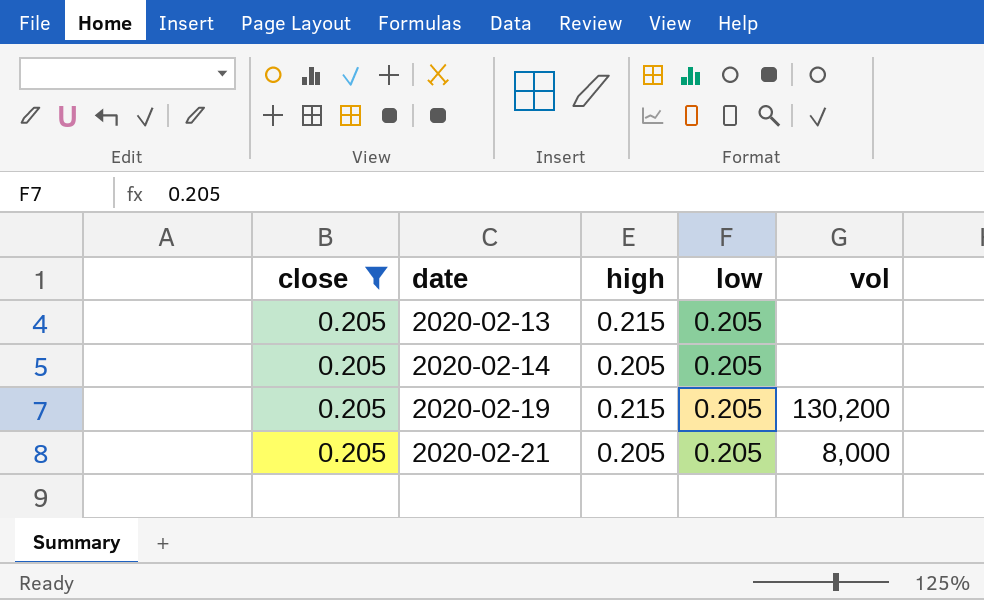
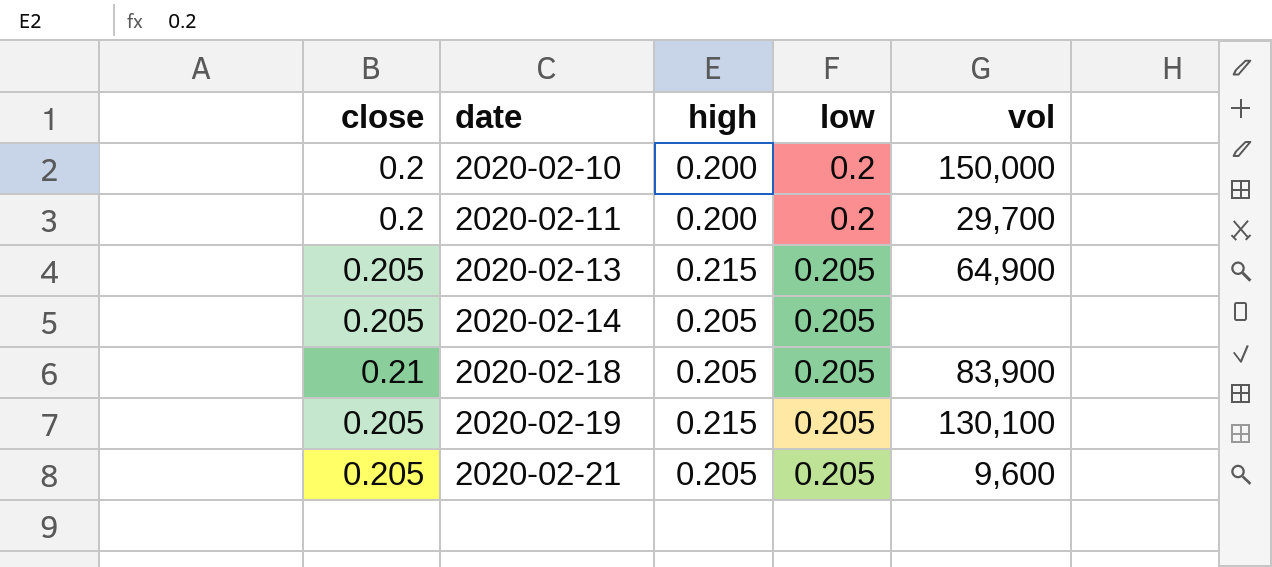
filter: close = 0.205 -> none
2020-02-13 | vol: none -> 64,900
2020-02-19 | vol: 130,200 -> 130,100
2020-02-21 | vol: 8,000 -> 9,600

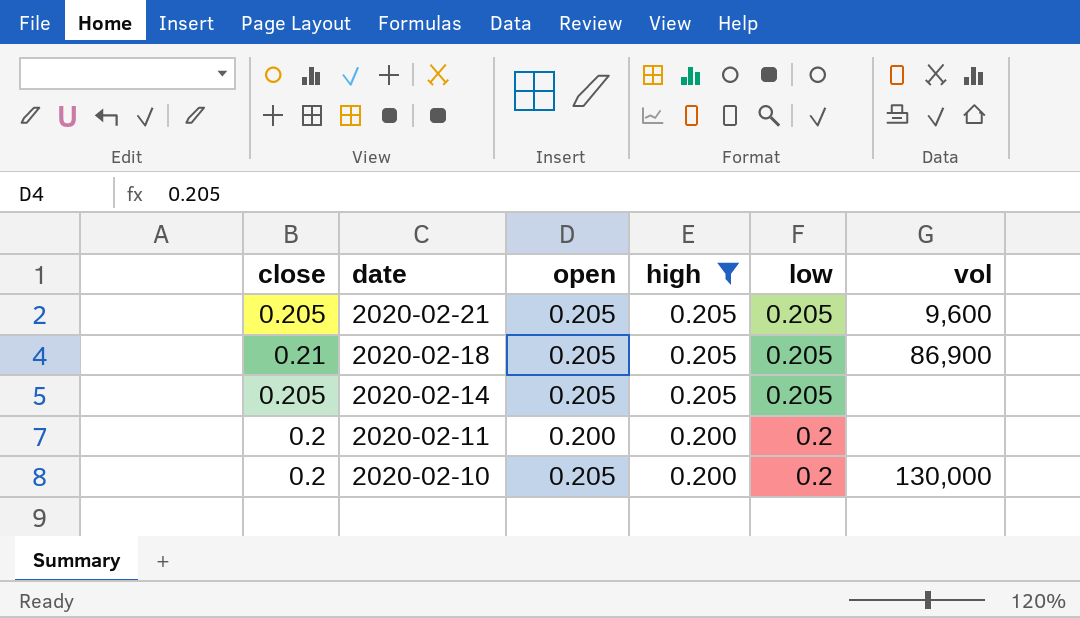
filter: none -> high != 0.215
row order: date ascending -> date descending
column open | position: none -> 3
2020-02-18 | vol: 83,900 -> 86,900
2020-02-11 | vol: 29,700 -> none
2020-02-10 | vol: 150,000 -> 130,000

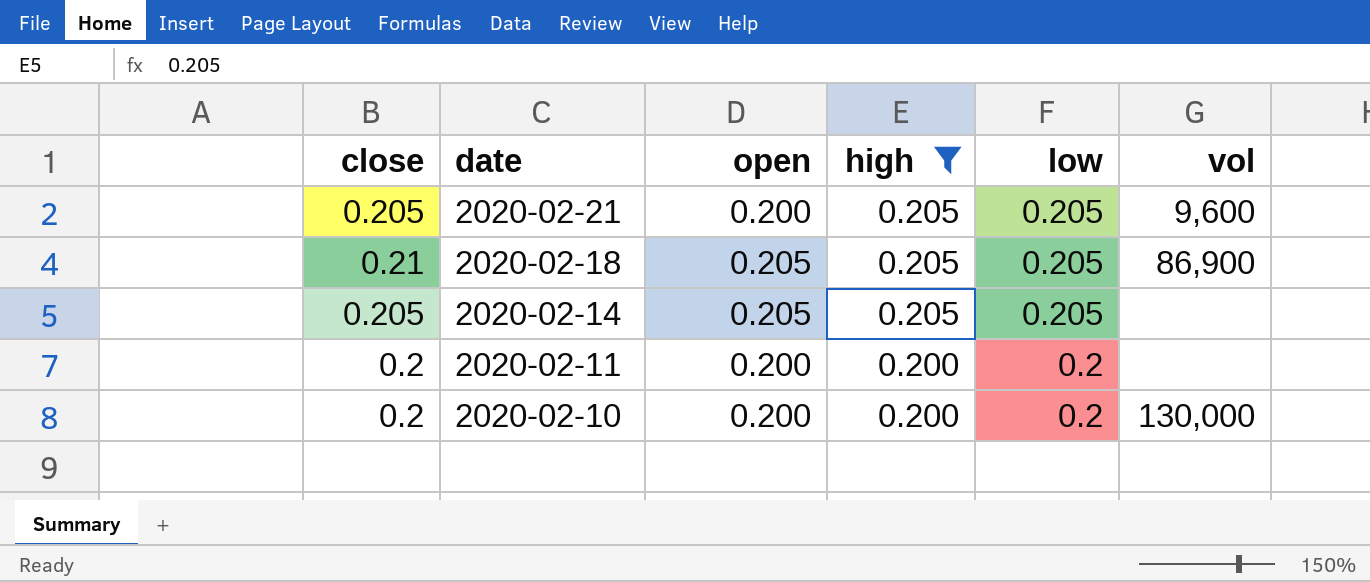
2020-02-21 | open: 0.205 -> 0.200
2020-02-10 | open: 0.205 -> 0.200

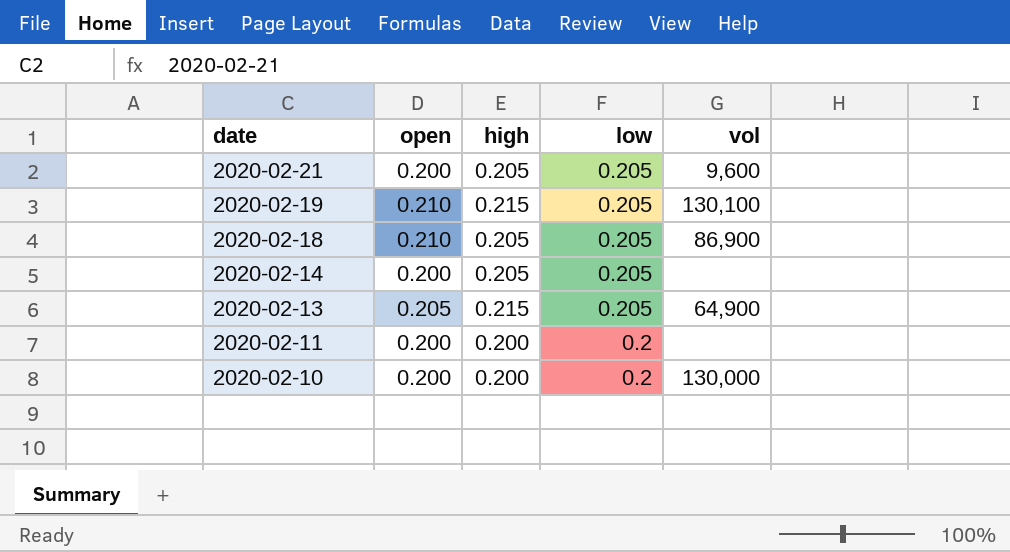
filter: high != 0.215 -> none
column close | position: 1 -> none
2020-02-18 | open: 0.205 -> 0.210
2020-02-14 | open: 0.205 -> 0.200

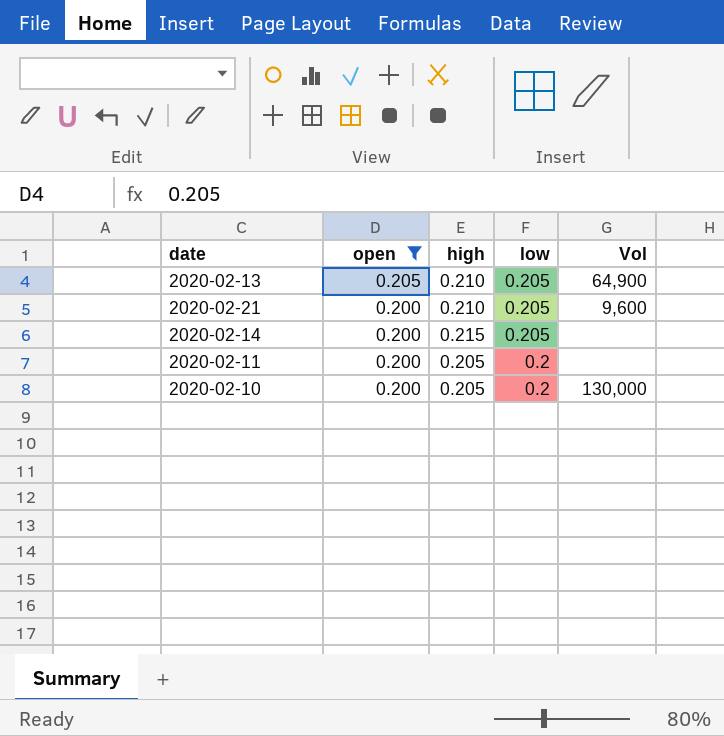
filter: none -> open != 0.210
row order: date descending -> open descending
column name: vol -> Vol
2020-02-13 | high: 0.215 -> 0.210
2020-02-21 | high: 0.205 -> 0.210
2020-02-14 | high: 0.205 -> 0.215
2020-02-11 | high: 0.200 -> 0.205
2020-02-10 | high: 0.200 -> 0.205

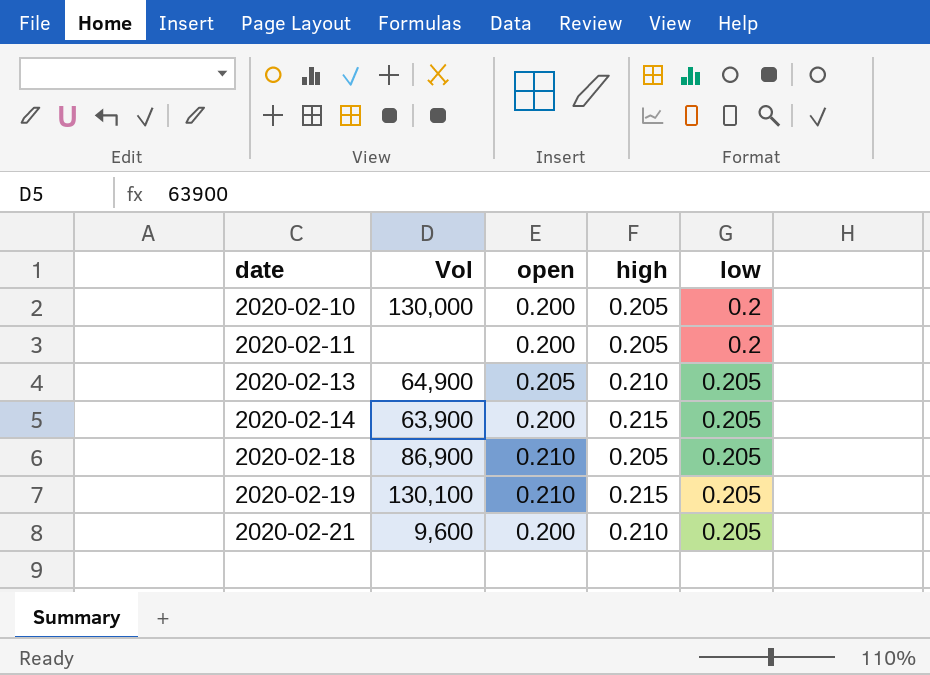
filter: open != 0.210 -> none
row order: open descending -> date ascending
column Vol | position: 5 -> 2
2020-02-14 | Vol: none -> 63,900

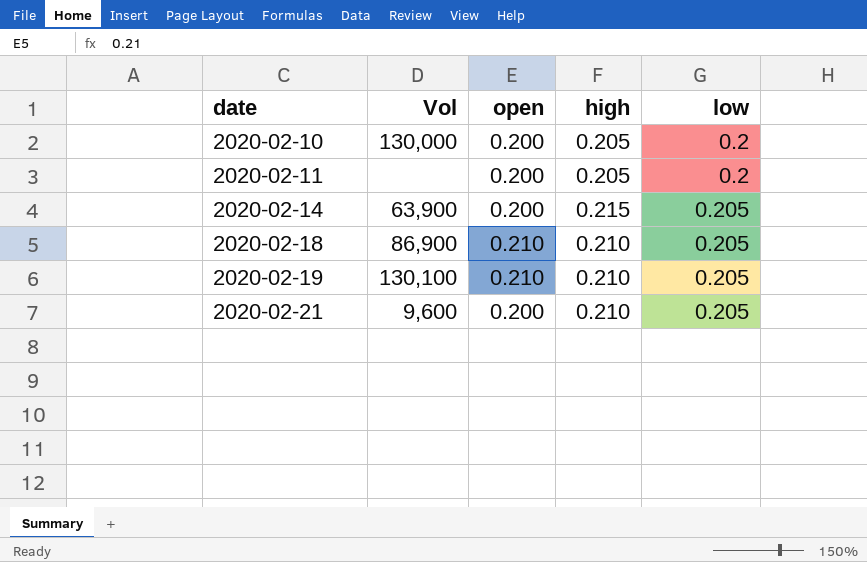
row 2020-02-13: 64,900 | 0.205 | 0.210 | 0.205 -> none
2020-02-18 | high: 0.205 -> 0.210
2020-02-19 | high: 0.215 -> 0.210

